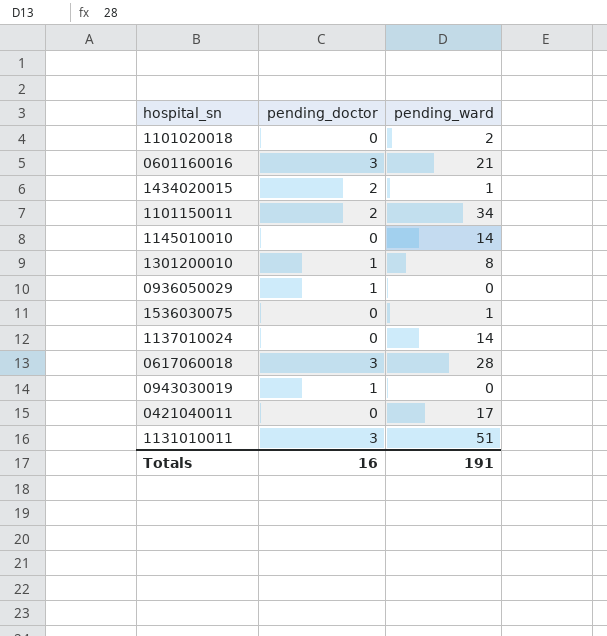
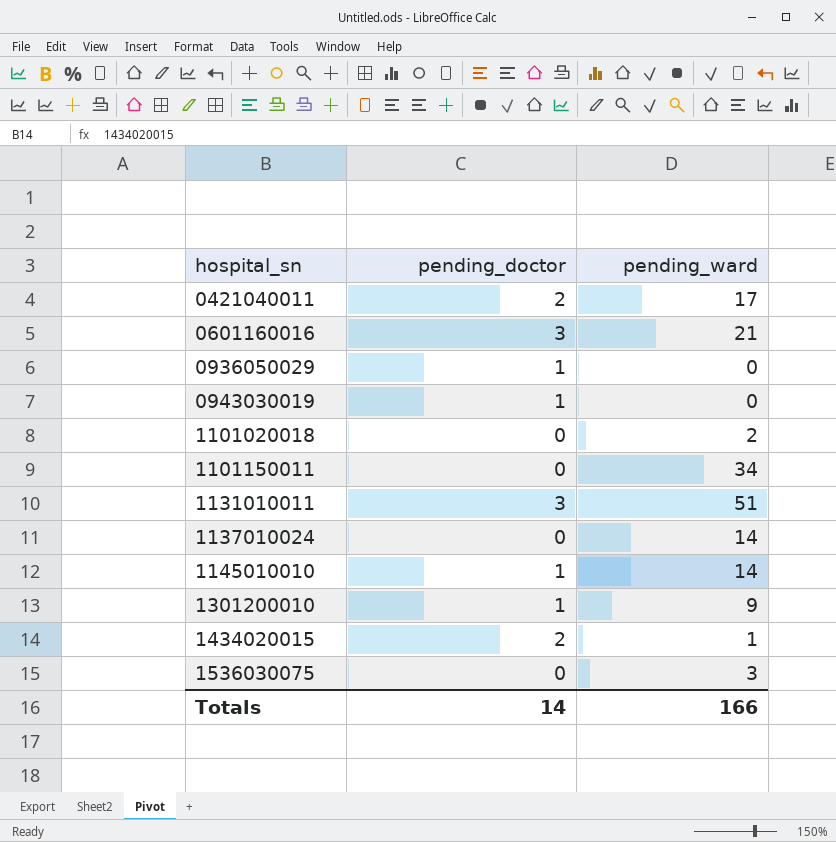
row order: none -> hospital_sn ascending
row 0617060018: 3 | 28 -> none
0421040011 | pending_doctor: 0 -> 2
1101150011 | pending_doctor: 2 -> 0
1145010010 | pending_doctor: 0 -> 1
1301200010 | pending_ward: 8 -> 9
1536030075 | pending_ward: 1 -> 3
Totals | pending_doctor: 16 -> 14
Totals | pending_ward: 191 -> 166

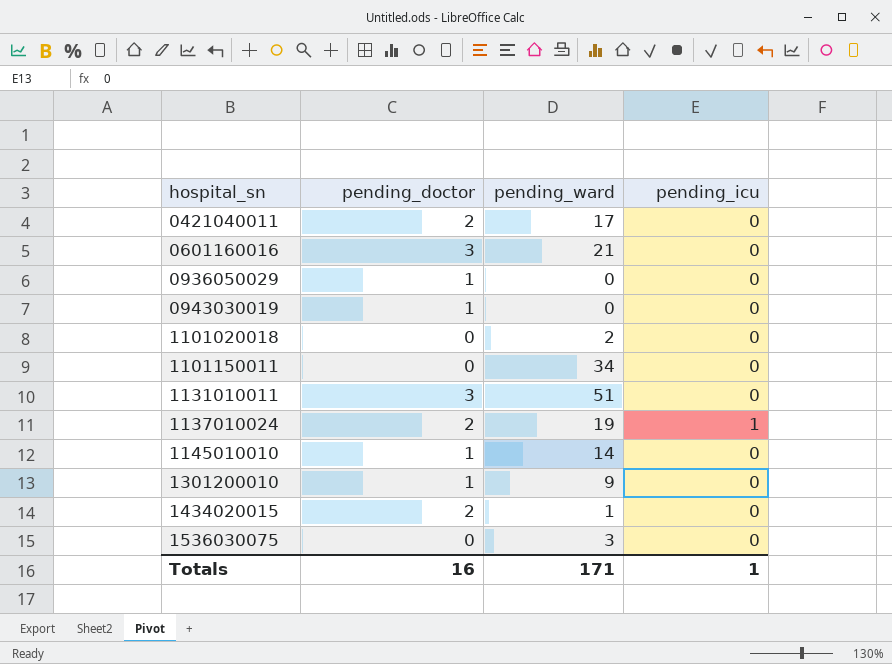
column pending_icu | position: none -> 4
1137010024 | pending_doctor: 0 -> 2
1137010024 | pending_ward: 14 -> 19
Totals | pending_doctor: 14 -> 16
Totals | pending_ward: 166 -> 171

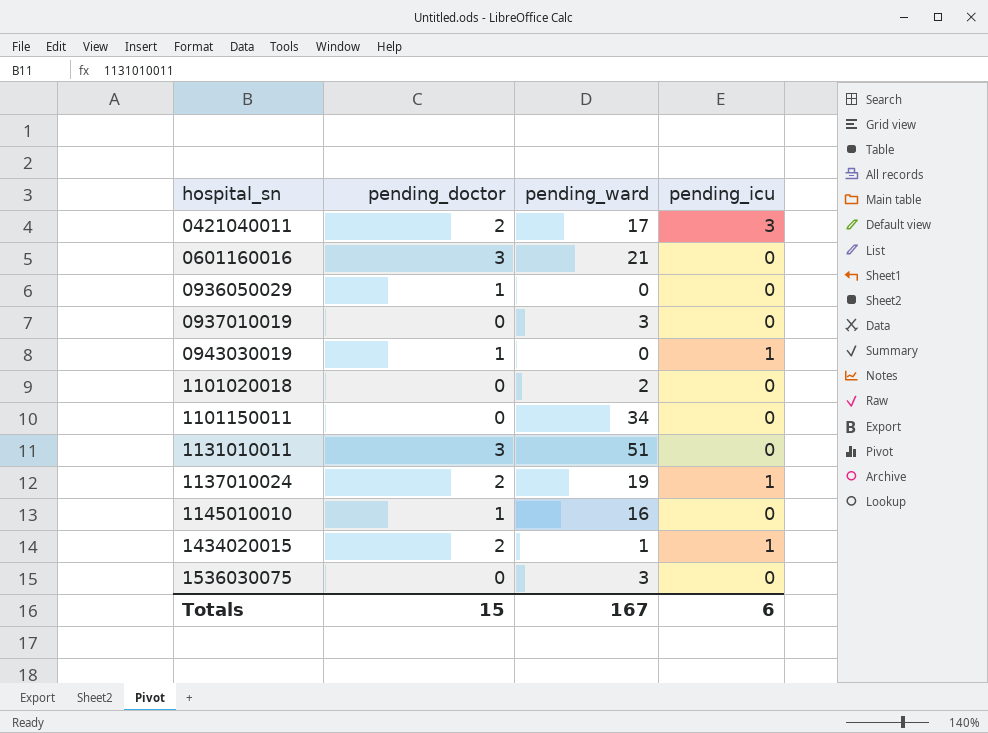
row 1301200010: 1 | 9 | 0 -> none
0421040011 | pending_icu: 0 -> 3
row 0937010019: none -> 0 | 3 | 0
0943030019 | pending_icu: 0 -> 1
1145010010 | pending_ward: 14 -> 16
1434020015 | pending_icu: 0 -> 1
Totals | pending_doctor: 16 -> 15
Totals | pending_ward: 171 -> 167
Totals | pending_icu: 1 -> 6

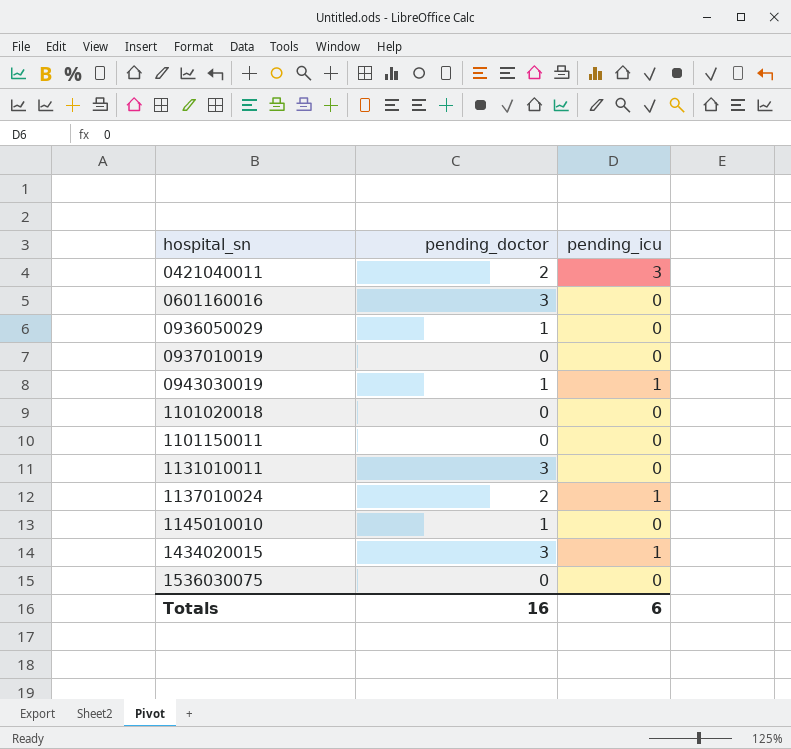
column pending_ward | position: 3 -> none
1434020015 | pending_doctor: 2 -> 3
Totals | pending_doctor: 15 -> 16

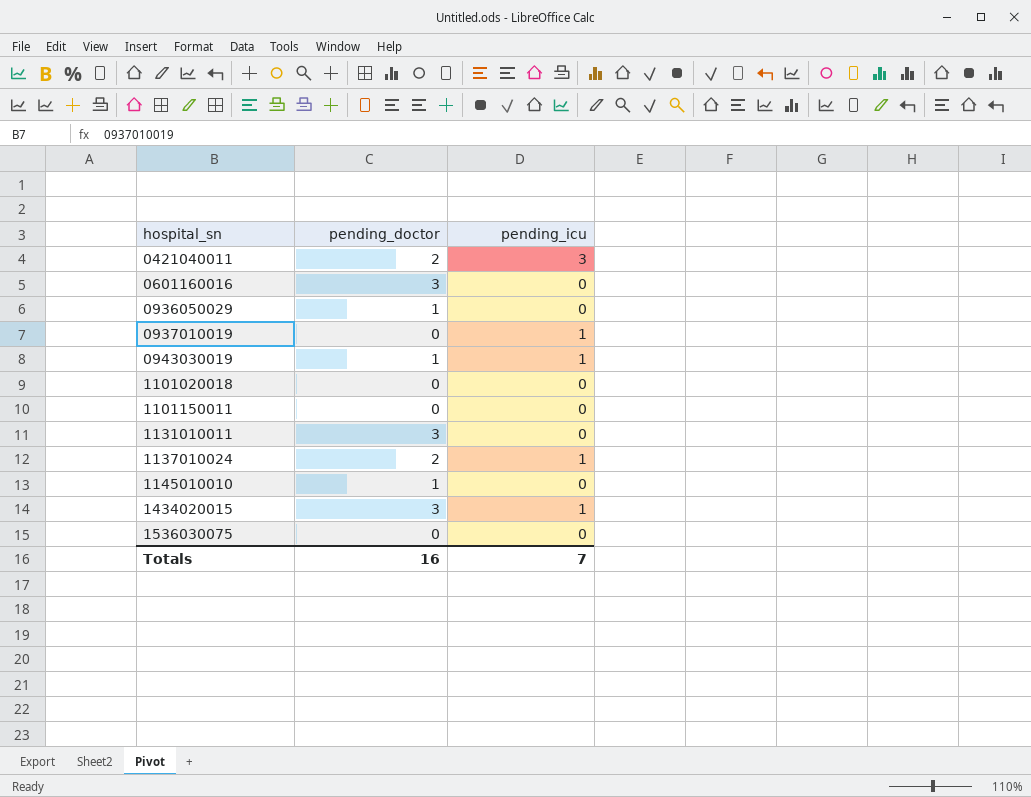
0937010019 | pending_icu: 0 -> 1
Totals | pending_icu: 6 -> 7

